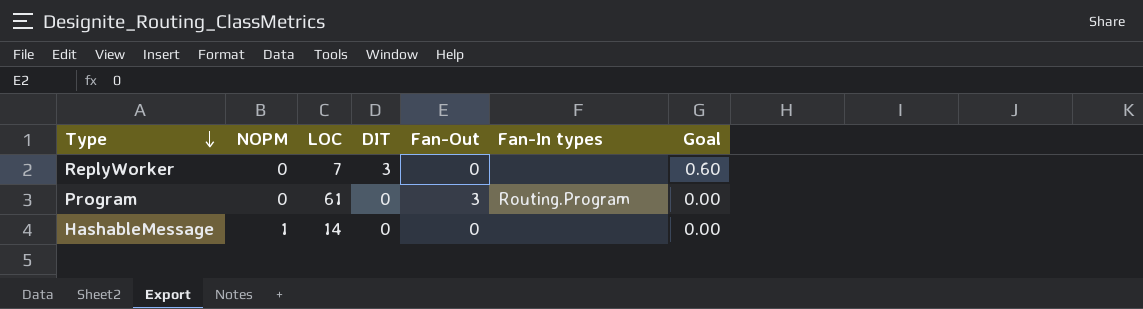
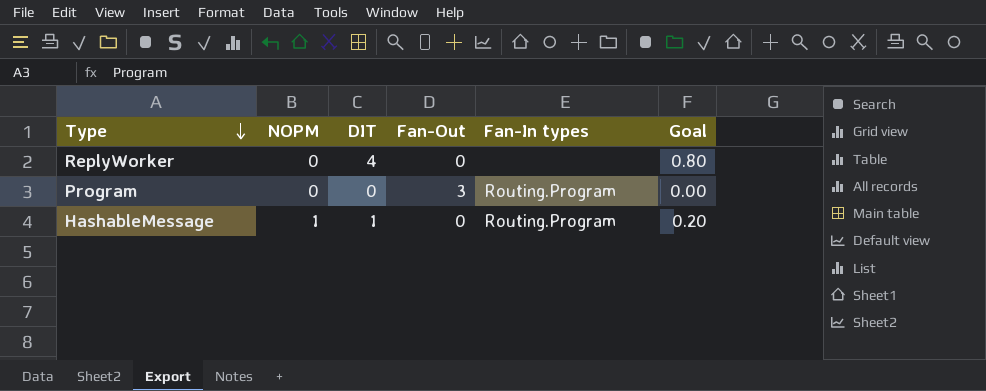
column LOC | position: 3 -> none
ReplyWorker | DIT: 3 -> 4
ReplyWorker | Goal: 0.60 -> 0.80
HashableMessage | DIT: 0 -> 1
HashableMessage | Fan-In types: none -> Routing.Program
HashableMessage | Goal: 0.00 -> 0.20

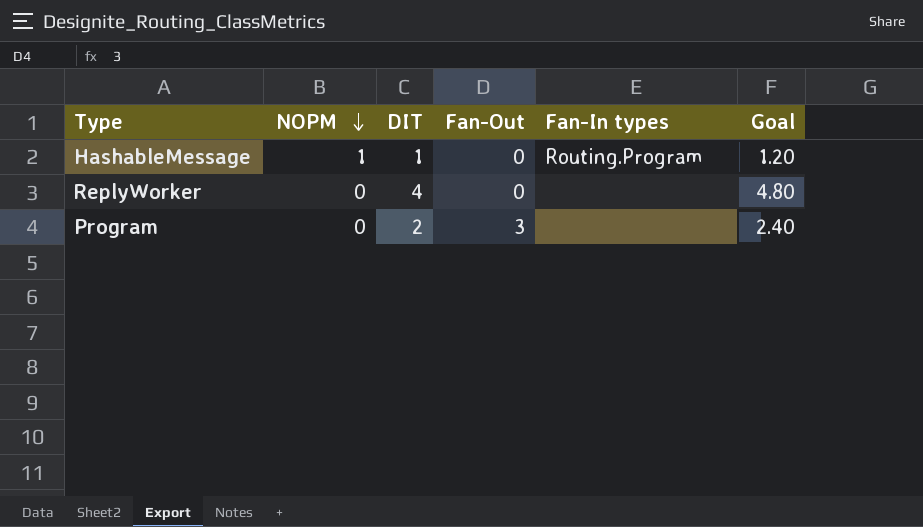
row order: Type descending -> NOPM descending
column Goal | formula: [DIT] * 0.2 -> [DIT] * 1.2
Program | DIT: 0 -> 2
Program | Fan-In types: Routing.Program -> none

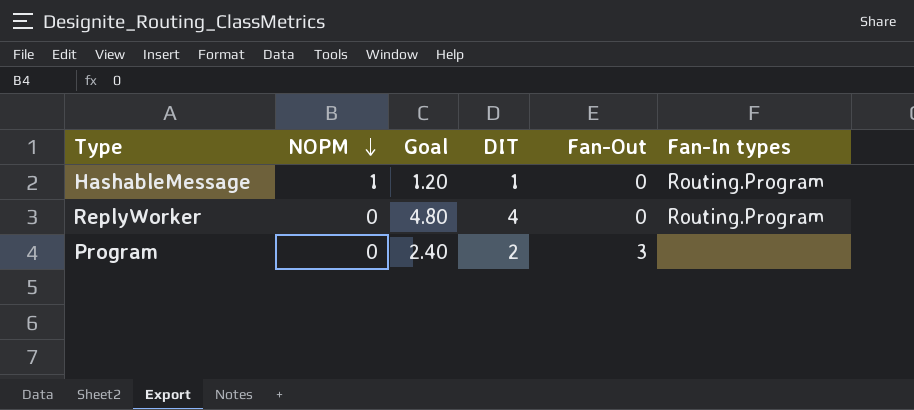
column Goal | position: 6 -> 3
ReplyWorker | Fan-In types: none -> Routing.Program

